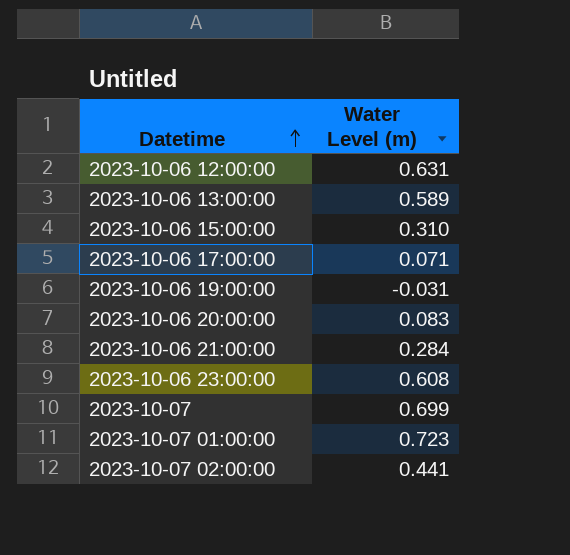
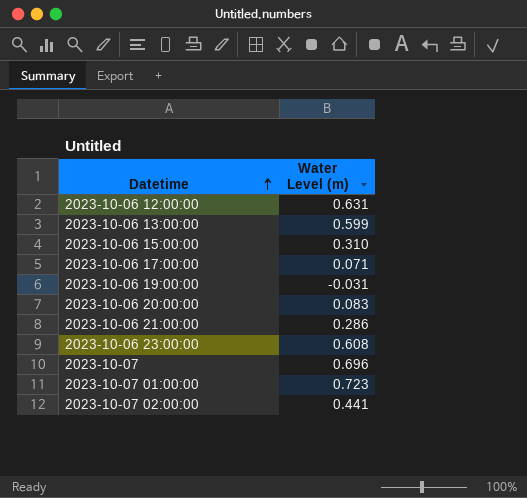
2023-10-06 13:00:00 | Water Level (m): 0.589 -> 0.599
2023-10-06 21:00:00 | Water Level (m): 0.284 -> 0.286
2023-10-07 | Water Level (m): 0.699 -> 0.696

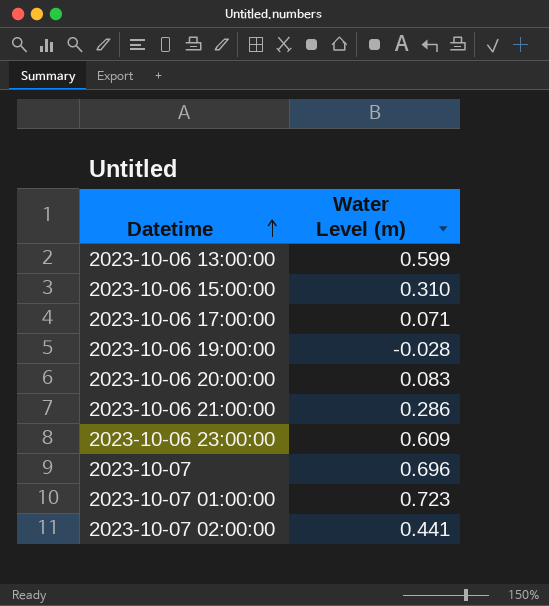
row 2023-10-06 12:00:00: 0.631 -> none
2023-10-06 19:00:00 | Water Level (m): -0.031 -> -0.028
2023-10-06 23:00:00 | Water Level (m): 0.608 -> 0.609

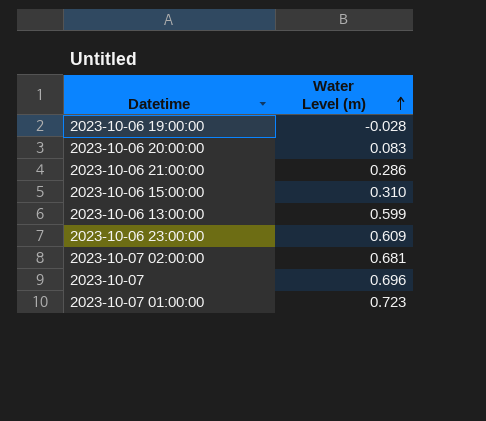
row order: Datetime ascending -> Water Level (m) ascending
row 2023-10-06 17:00:00: 0.071 -> none
2023-10-07 02:00:00 | Water Level (m): 0.441 -> 0.681

